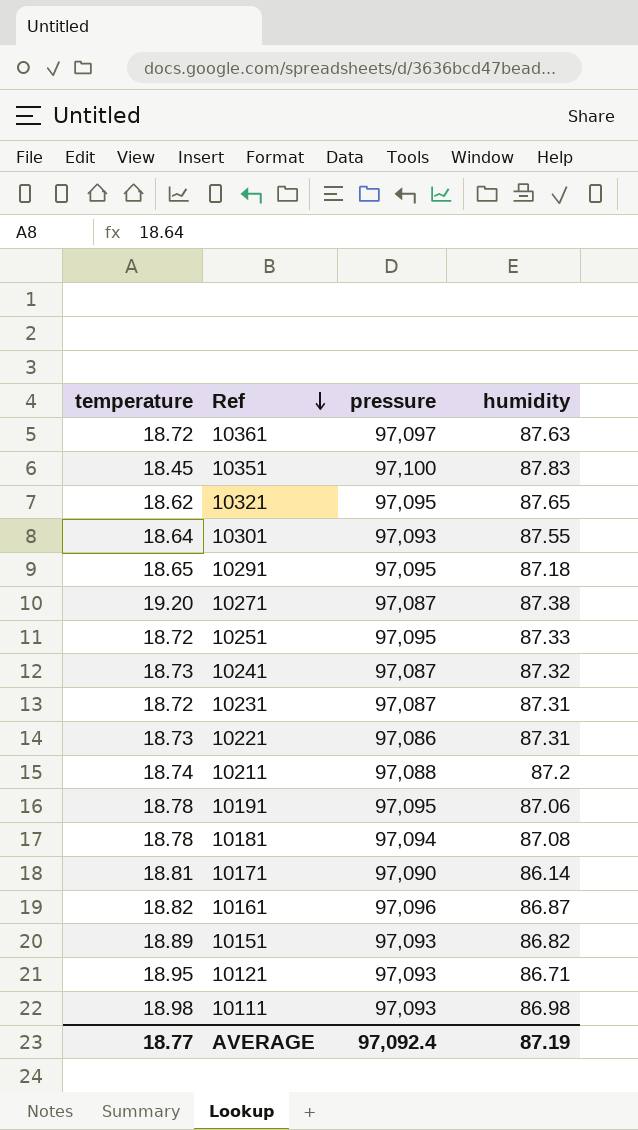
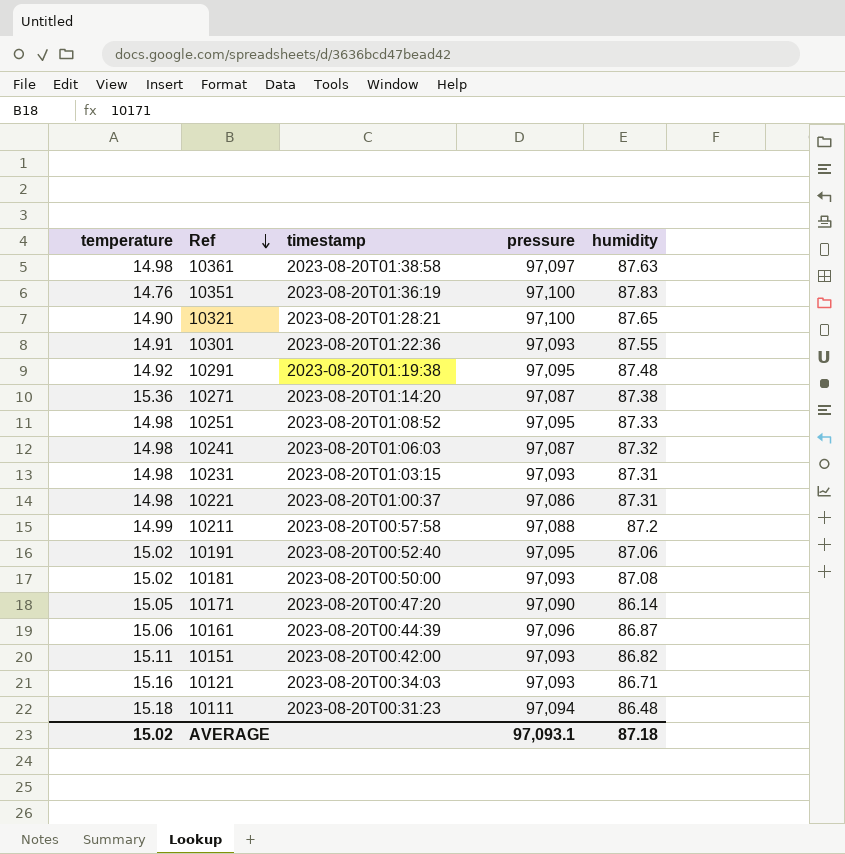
column timestamp | position: none -> 3
10361 | temperature: 18.72 -> 14.98
10351 | temperature: 18.45 -> 14.76
10321 | temperature: 18.62 -> 14.90
10321 | pressure: 97,095 -> 97,100
10301 | temperature: 18.64 -> 14.91
10291 | temperature: 18.65 -> 14.92
10291 | humidity: 87.18 -> 87.48
10271 | temperature: 19.20 -> 15.36
10251 | temperature: 18.72 -> 14.98
10241 | temperature: 18.73 -> 14.98
10231 | temperature: 18.72 -> 14.98
10231 | pressure: 97,087 -> 97,093
10221 | temperature: 18.73 -> 14.98
10211 | temperature: 18.74 -> 14.99
10191 | temperature: 18.78 -> 15.02
10181 | temperature: 18.78 -> 15.02
10181 | pressure: 97,094 -> 97,093
10171 | temperature: 18.81 -> 15.05
10161 | temperature: 18.82 -> 15.06
10151 | temperature: 18.89 -> 15.11
10121 | temperature: 18.95 -> 15.16
10111 | temperature: 18.98 -> 15.18
10111 | pressure: 97,093 -> 97,094
10111 | humidity: 86.98 -> 86.48
AVERAGE | temperature: 18.77 -> 15.02
AVERAGE | pressure: 97,092.4 -> 97,093.1
AVERAGE | humidity: 87.19 -> 87.18

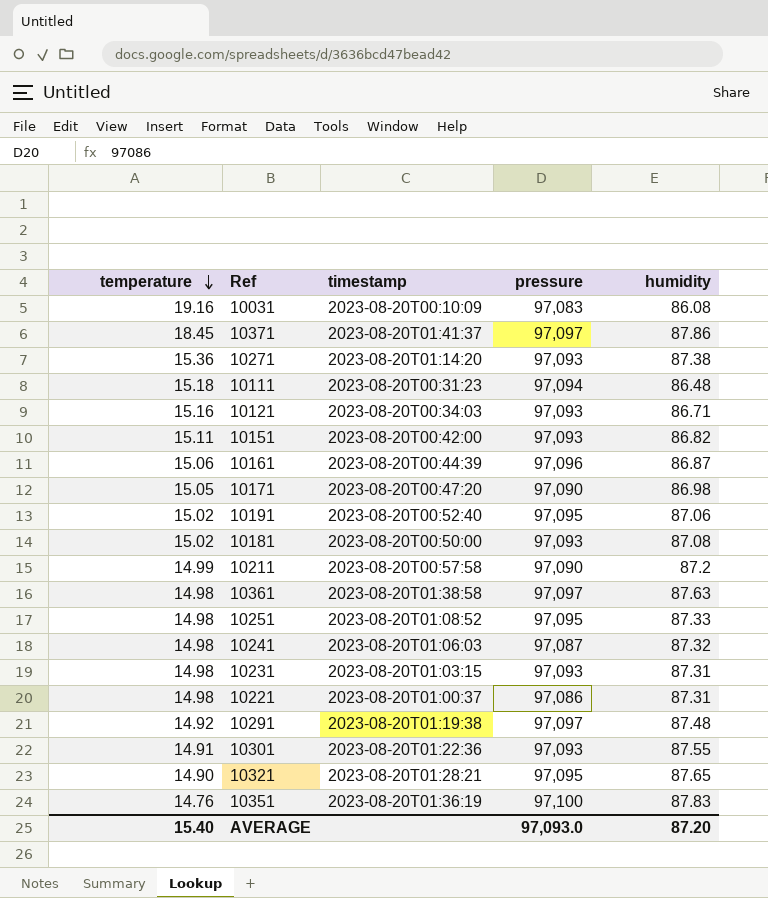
row order: Ref descending -> temperature descending
row 10031: none -> 19.16 | 2023-08-20T00:10:09 | 97,083 | 86.08
row 10371: none -> 18.45 | 2023-08-20T01:41:37 | 97,097 | 87.86
10271 | pressure: 97,087 -> 97,093
10171 | humidity: 86.14 -> 86.98
10211 | pressure: 97,088 -> 97,090
10291 | pressure: 97,095 -> 97,097
10321 | pressure: 97,100 -> 97,095
AVERAGE | temperature: 15.02 -> 15.40
AVERAGE | pressure: 97,093.1 -> 97,093.0
AVERAGE | humidity: 87.18 -> 87.20

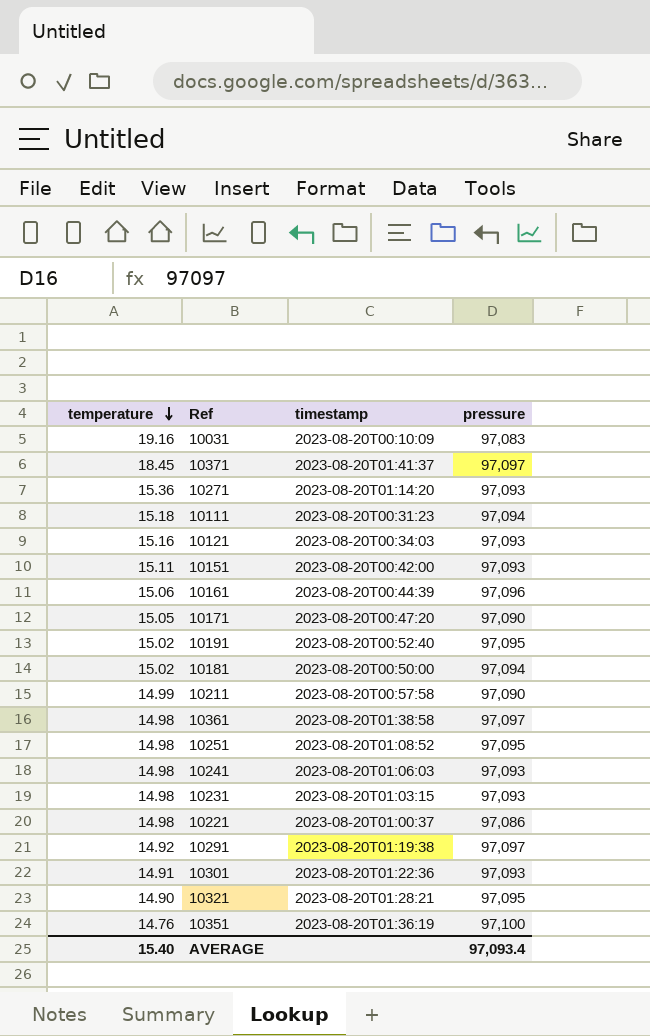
column humidity | position: 5 -> none
10181 | pressure: 97,093 -> 97,094
10241 | pressure: 97,087 -> 97,093
AVERAGE | pressure: 97,093.0 -> 97,093.4

